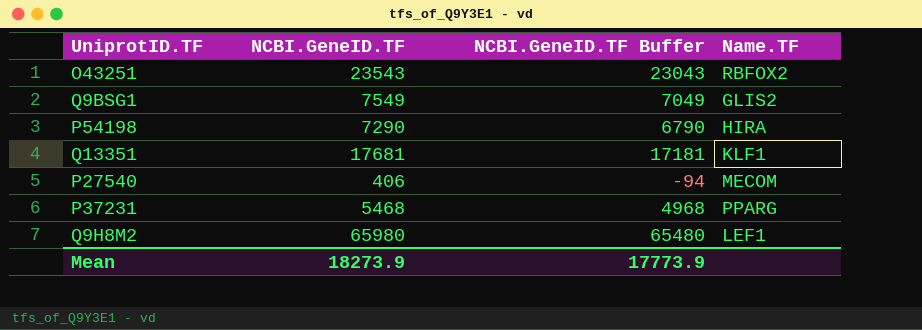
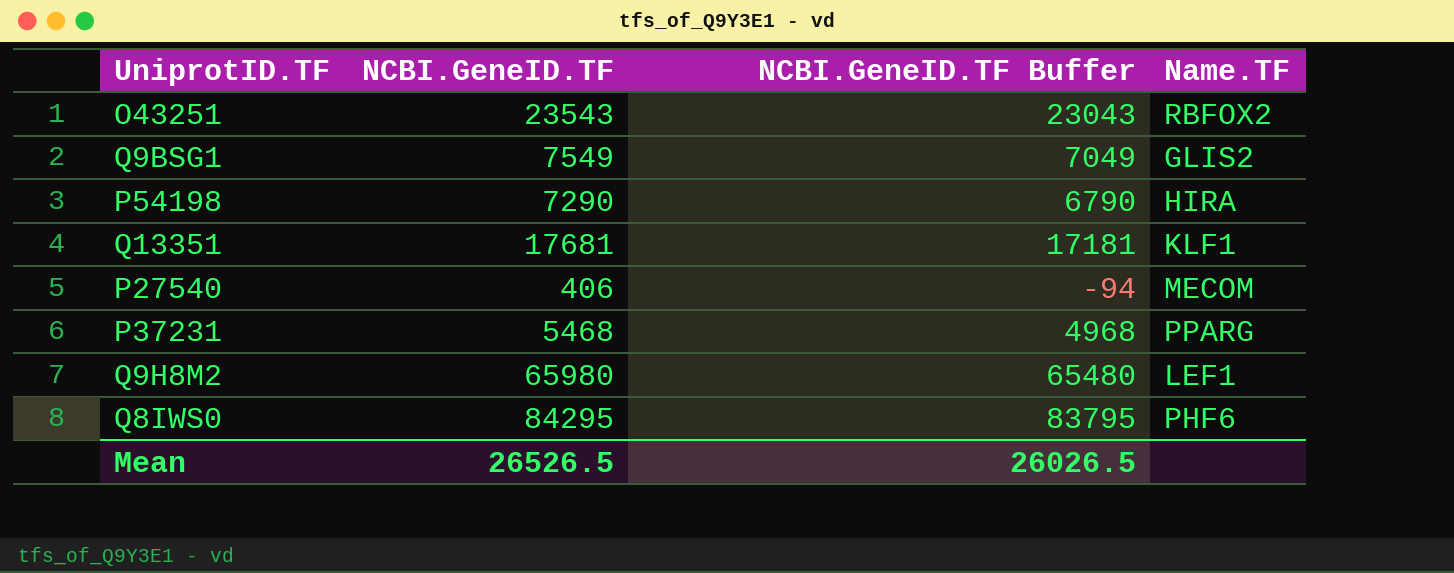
row Q8IWS0: none -> 84295 | 83795 | PHF6
Mean | NCBI.GeneID.TF: 18273.9 -> 26526.5
Mean | NCBI.GeneID.TF Buffer: 17773.9 -> 26026.5

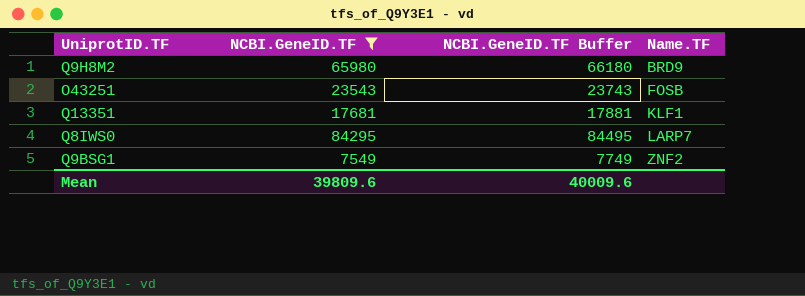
filter: none -> NCBI.GeneID.TF >= 7549
row order: none -> Name.TF ascending
column NCBI.GeneID.TF Buffer | formula: [NCBI.GeneID.TF] - 500 -> [NCBI.GeneID.TF] + 200
Q9H8M2 | Name.TF: LEF1 -> BRD9
O43251 | Name.TF: RBFOX2 -> FOSB
Q8IWS0 | Name.TF: PHF6 -> LARP7
Q9BSG1 | Name.TF: GLIS2 -> ZNF2
Mean | NCBI.GeneID.TF: 26526.5 -> 39809.6
Mean | NCBI.GeneID.TF Buffer: 26026.5 -> 40009.6

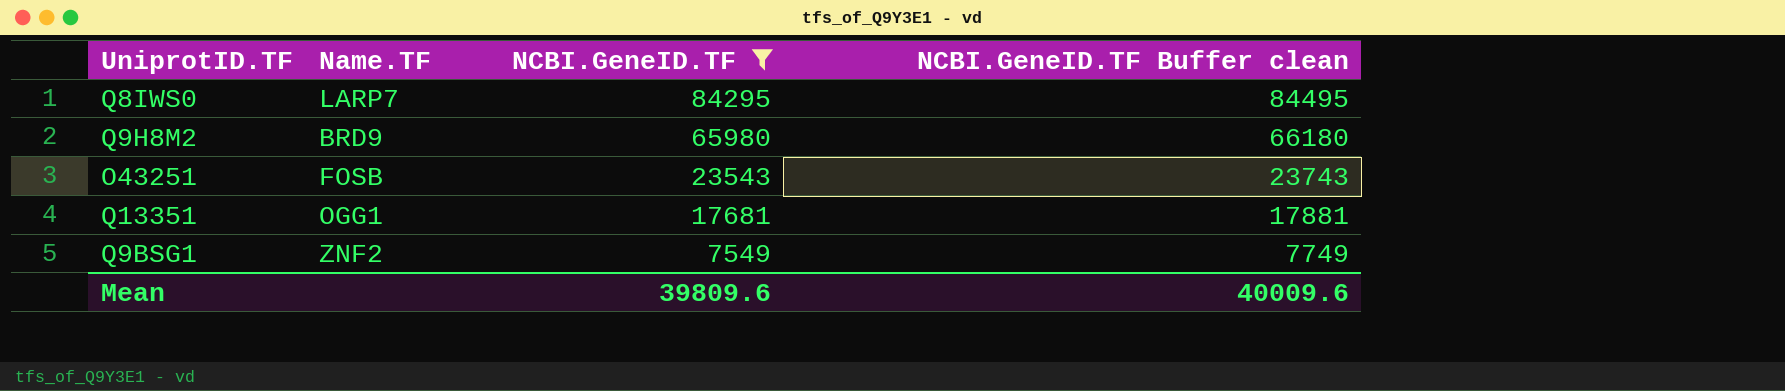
row order: Name.TF ascending -> NCBI.GeneID.TF descending
column Name.TF | position: 4 -> 2
column name: NCBI.GeneID.TF Buffer -> NCBI.GeneID.TF Buffer clean
Q13351 | Name.TF: KLF1 -> OGG1

